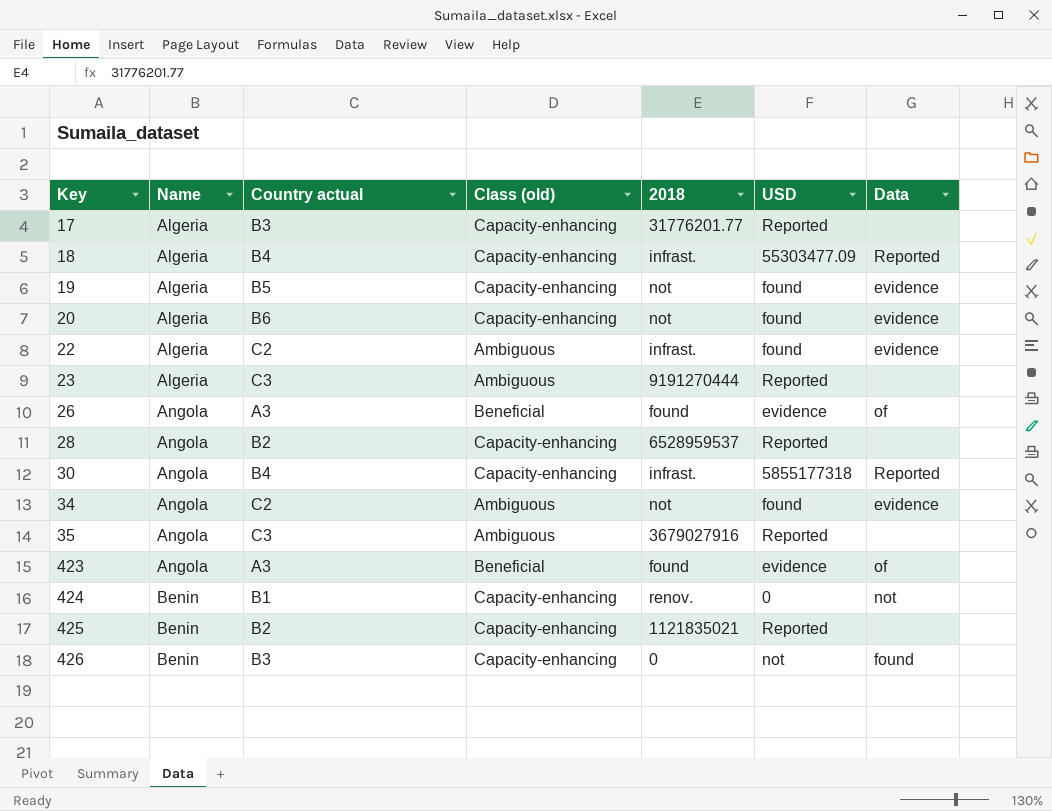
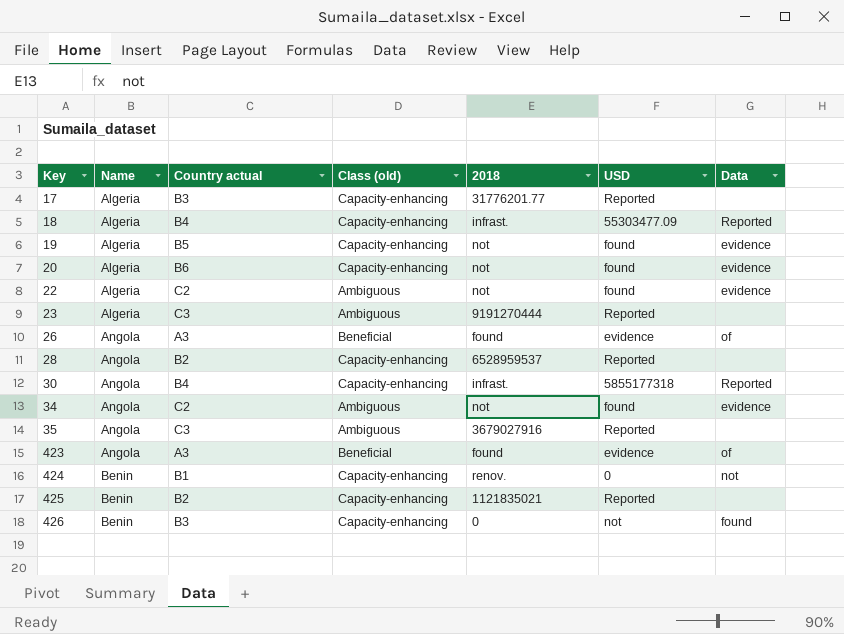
22 | 2018: infrast. -> not

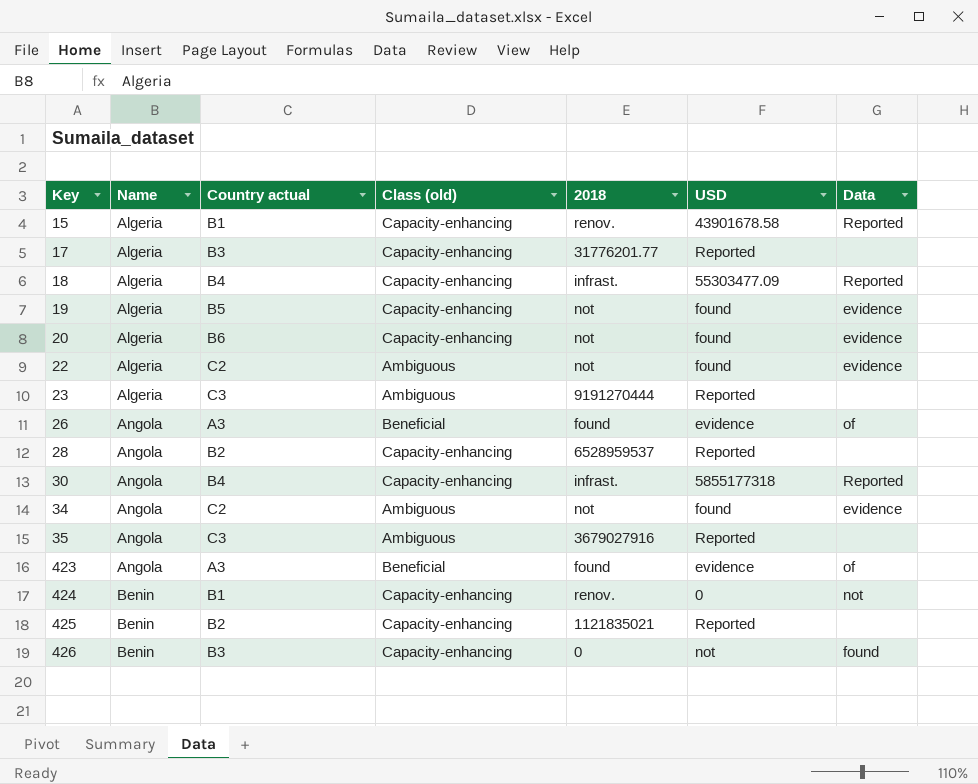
row 15: none -> Algeria | B1 | Capacity-enhancing | renov. | 43901678.58 | Reported

